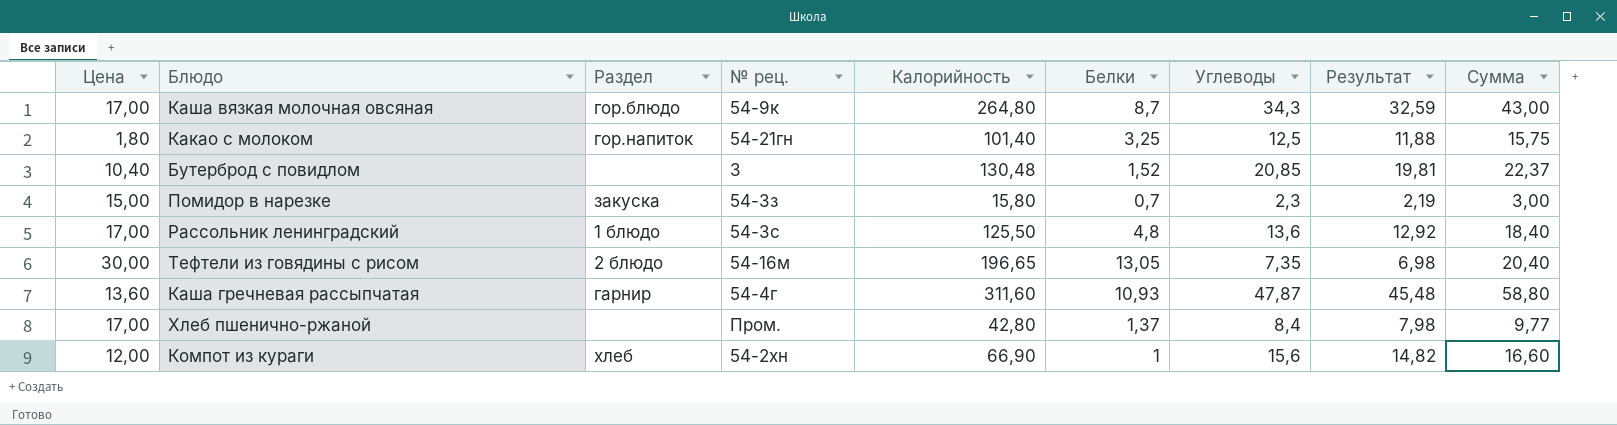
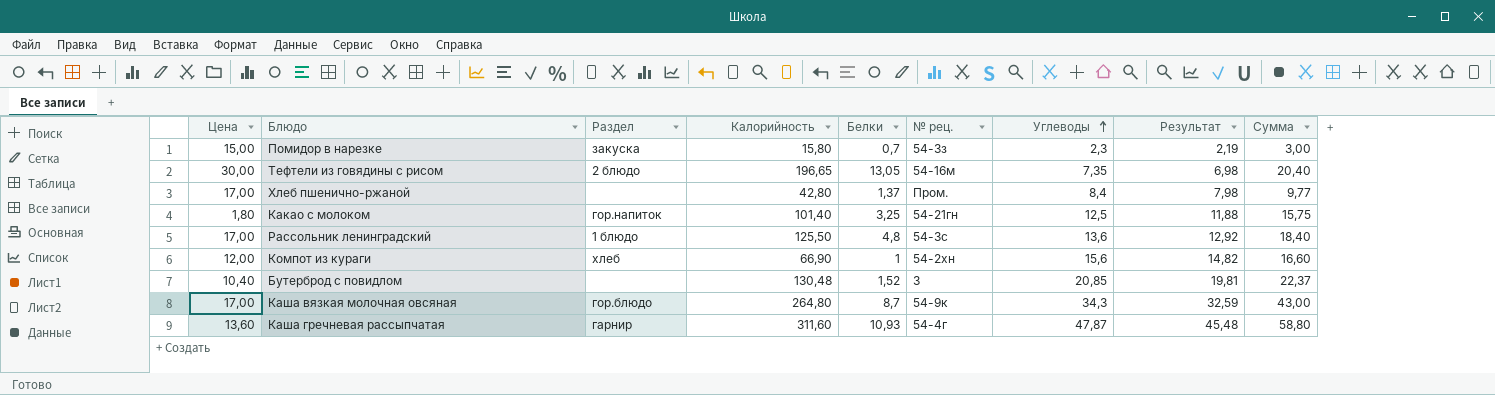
row order: none -> Углеводы ascending
column № рец. | position: 4 -> 6

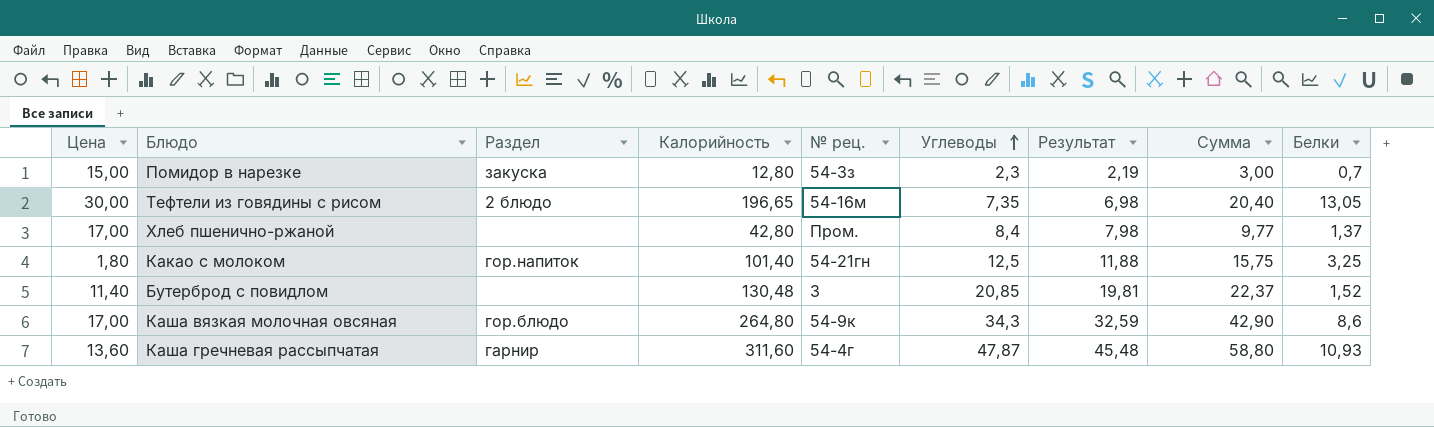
column Белки | position: 5 -> 9
row Рассольник ленинградский: 17,00 | 1 блюдо | 125,50 | 4,8 | 54-3с | 13,6 | 12,92 | 18,40 -> none
row Компот из кураги: 12,00 | хлеб | 66,90 | 1 | 54-2хн | 15,6 | 14,82 | 16,60 -> none
Помидор в нарезке | Калорийность: 15,80 -> 12,80
Бутерброд с повидлом | Цена: 10,40 -> 11,40
Каша вязкая молочная овсяная | Сумма: 43,00 -> 42,90
Каша вязкая молочная овсяная | Белки: 8,7 -> 8,6

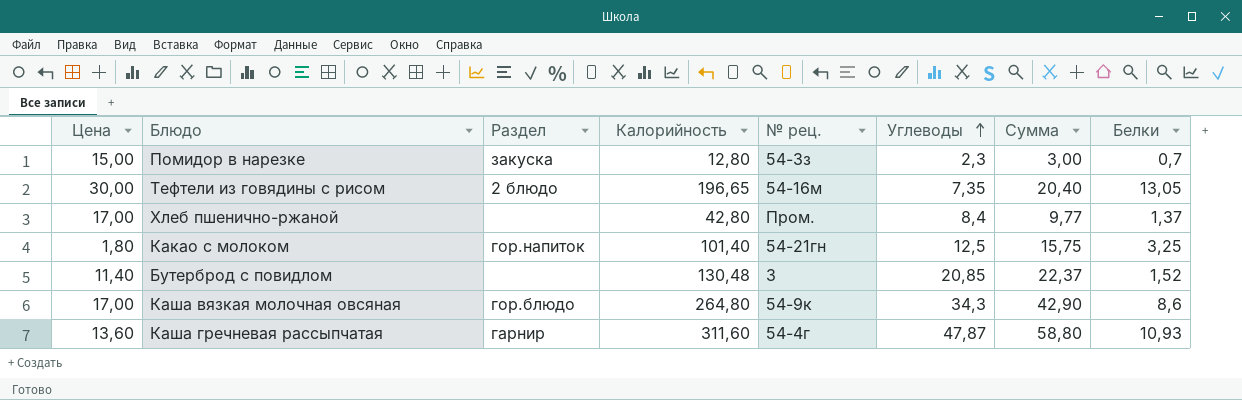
column Результат | formula: [Углеводы] * 0,95 -> none

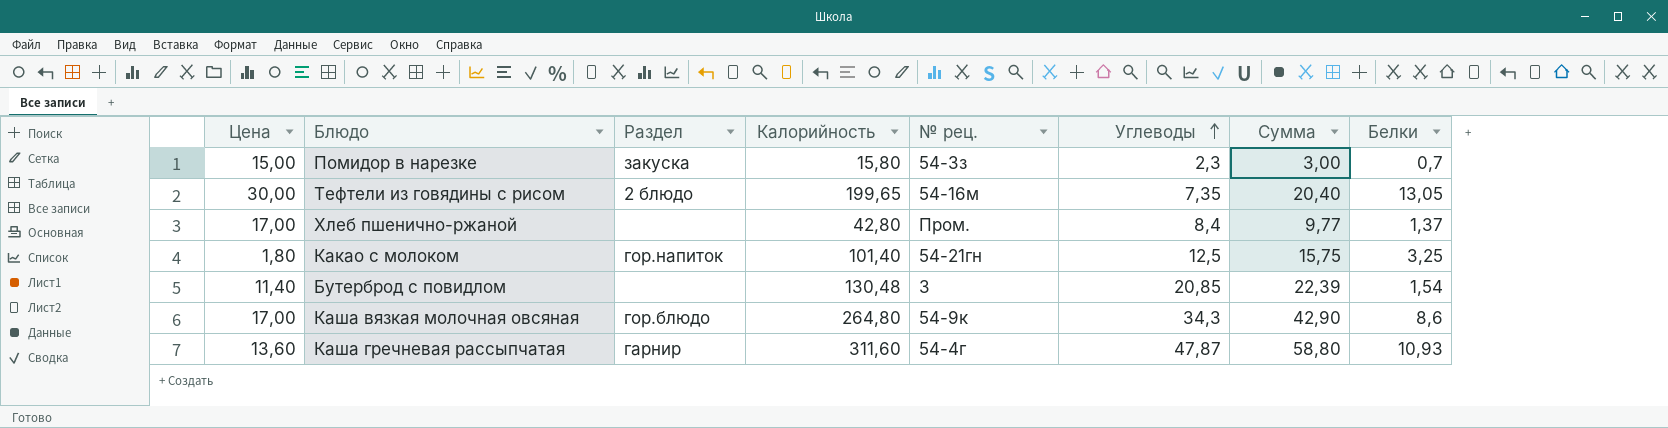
Помидор в нарезке | Калорийность: 12,80 -> 15,80
Тефтели из говядины с рисом | Калорийность: 196,65 -> 199,65
Бутерброд с повидлом | Сумма: 22,37 -> 22,39
Бутерброд с повидлом | Белки: 1,52 -> 1,54

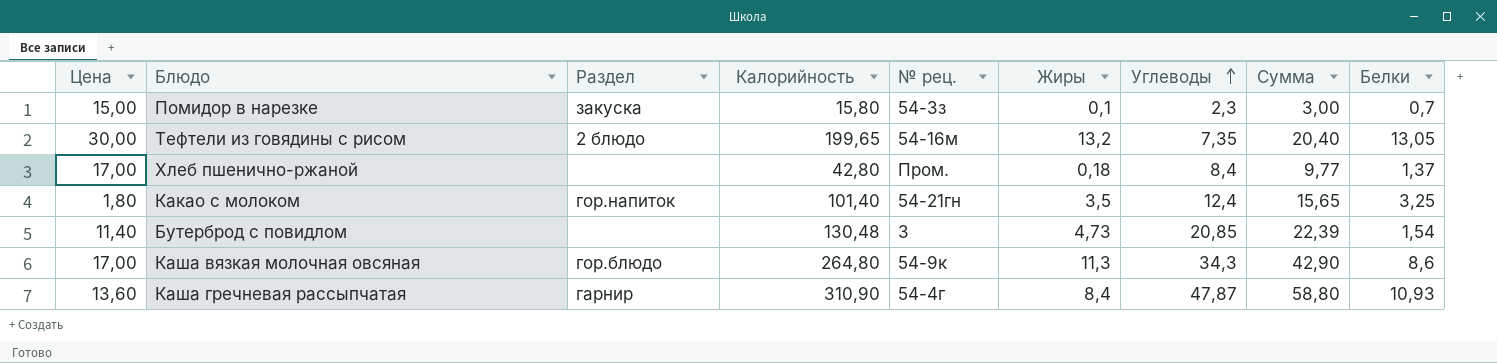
column Жиры | position: none -> 6
Какао с молоком | Углеводы: 12,5 -> 12,4
Какао с молоком | Сумма: 15,75 -> 15,65
Каша гречневая рассыпчатая | Калорийность: 311,60 -> 310,90

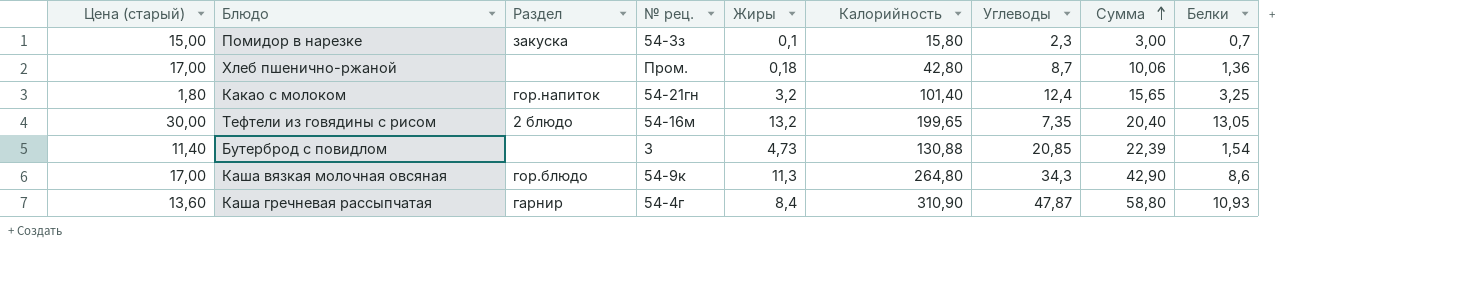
row order: Углеводы ascending -> Сумма ascending
column name: Цена -> Цена (старый)
column Калорийность | position: 4 -> 6
Хлеб пшенично-ржаной | Углеводы: 8,4 -> 8,7
Хлеб пшенично-ржаной | Сумма: 9,77 -> 10,06
Хлеб пшенично-ржаной | Белки: 1,37 -> 1,36
Какао с молоком | Жиры: 3,5 -> 3,2
Бутерброд с повидлом | Калорийность: 130,48 -> 130,88

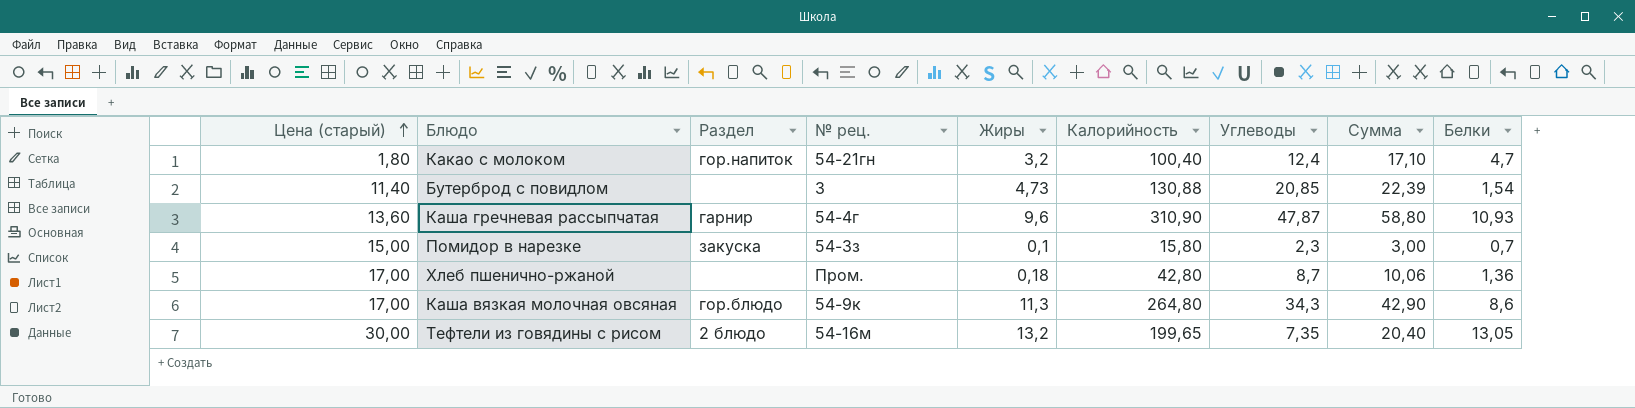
row order: Сумма ascending -> Цена (старый) ascending
Какао с молоком | Калорийность: 101,40 -> 100,40
Какао с молоком | Сумма: 15,65 -> 17,10
Какао с молоком | Белки: 3,25 -> 4,7
Каша гречневая рассыпчатая | Жиры: 8,4 -> 9,6

